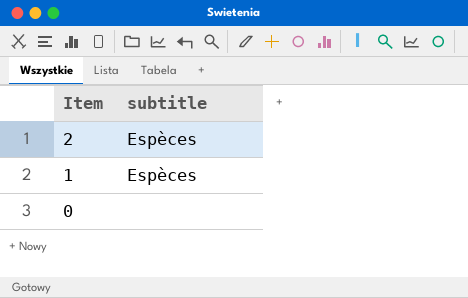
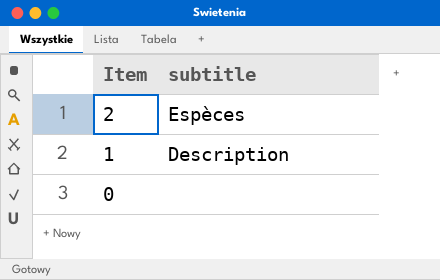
1 | subtitle: Espèces -> Description

